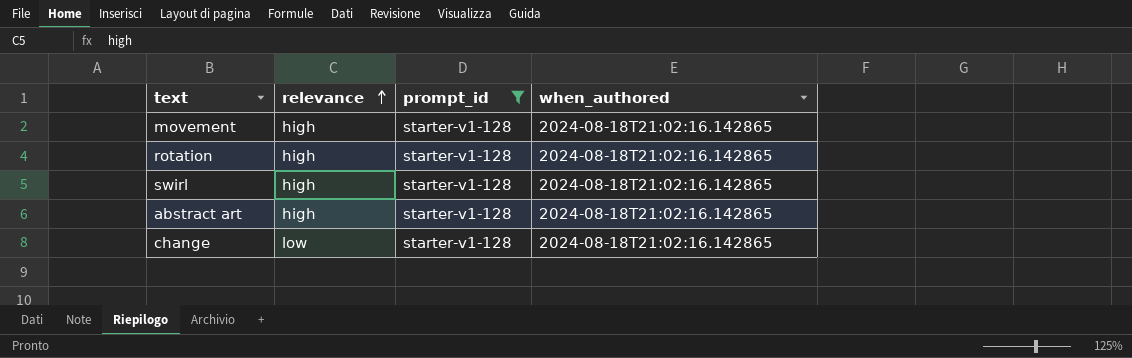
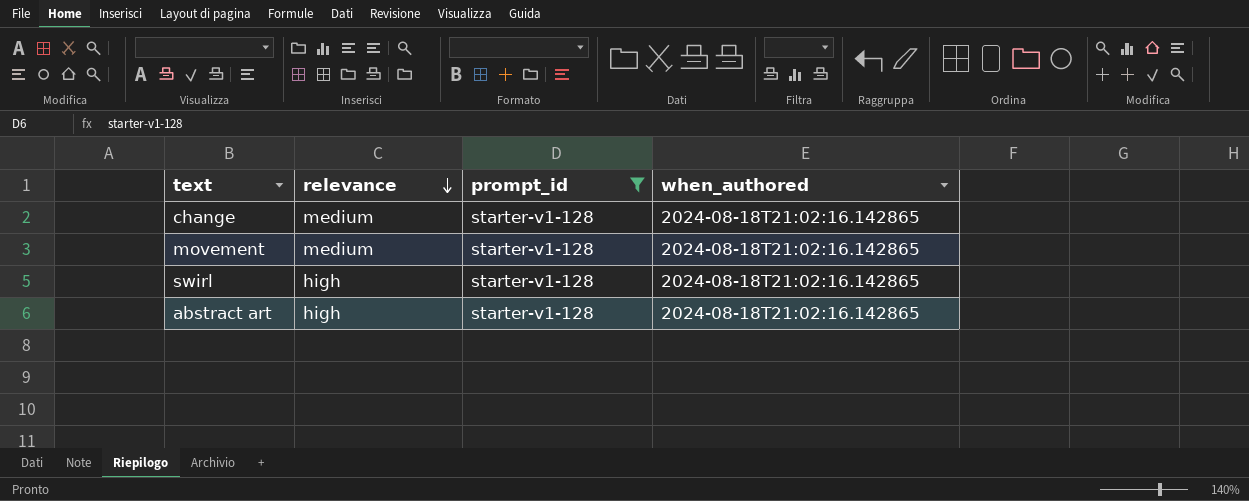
row order: relevance ascending -> relevance descending
row rotation: high | starter-v1-128 | 2024-08-18T21:02:16.142865 -> none
change | relevance: low -> medium
movement | relevance: high -> medium

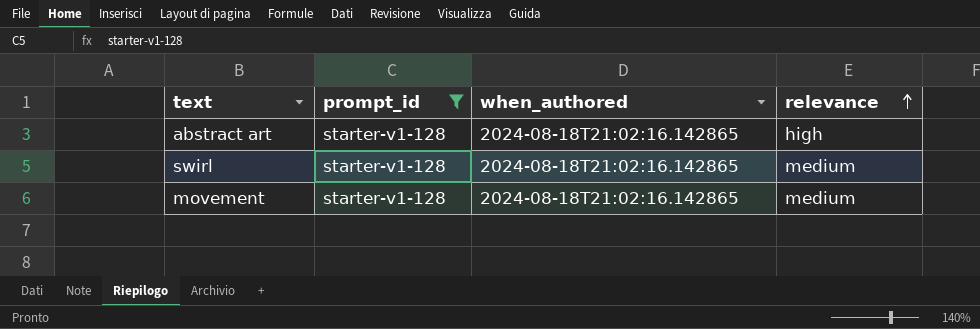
row order: relevance descending -> relevance ascending
column relevance | position: 2 -> 4
row change: medium | starter-v1-128 | 2024-08-18T21:02:16.142865 -> none
swirl | relevance: high -> medium

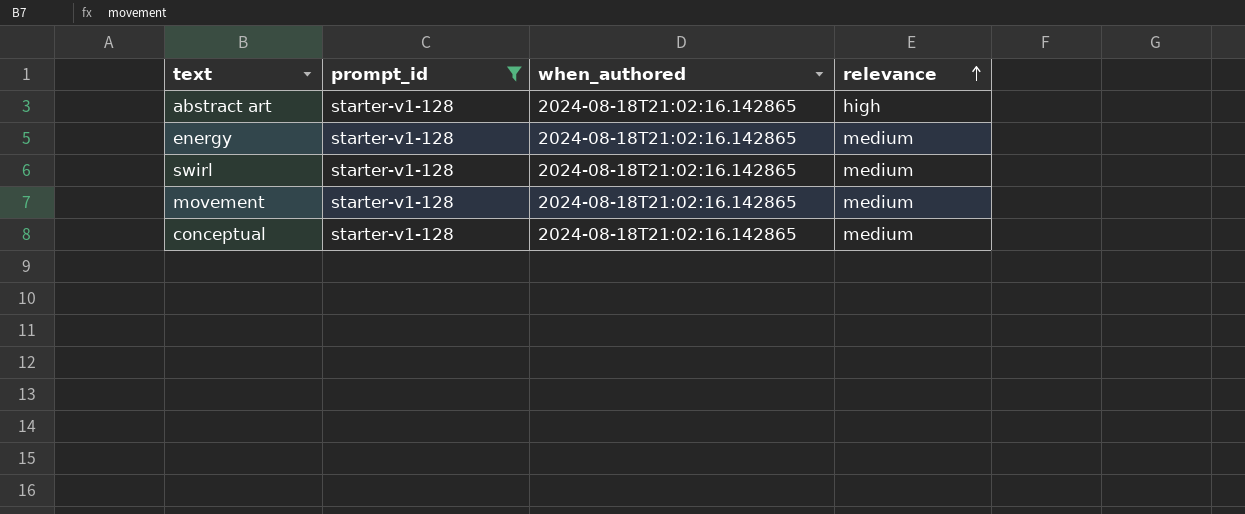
row energy: none -> starter-v1-128 | 2024-08-18T21:02:16.142865 | medium
row conceptual: none -> starter-v1-128 | 2024-08-18T21:02:16.142865 | medium

